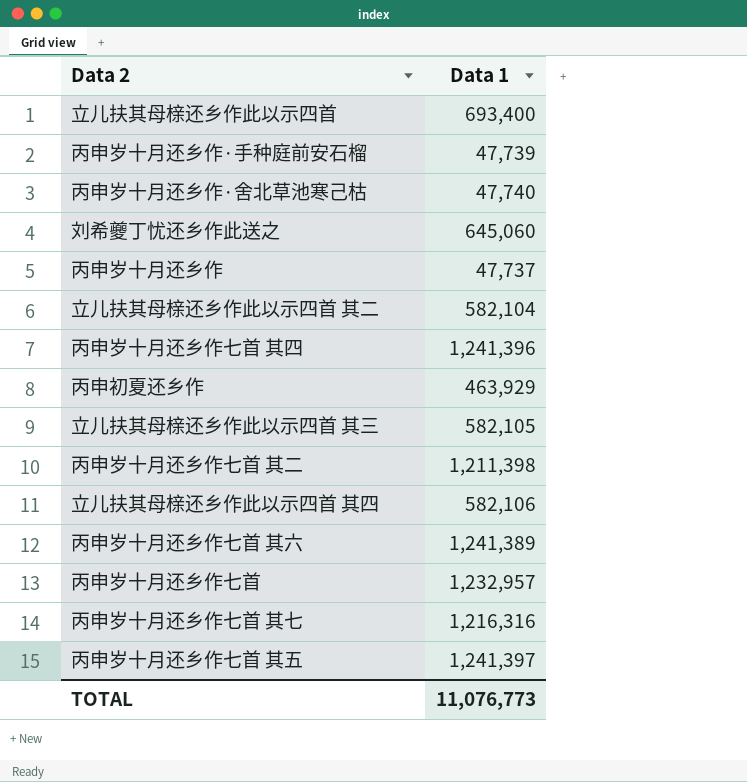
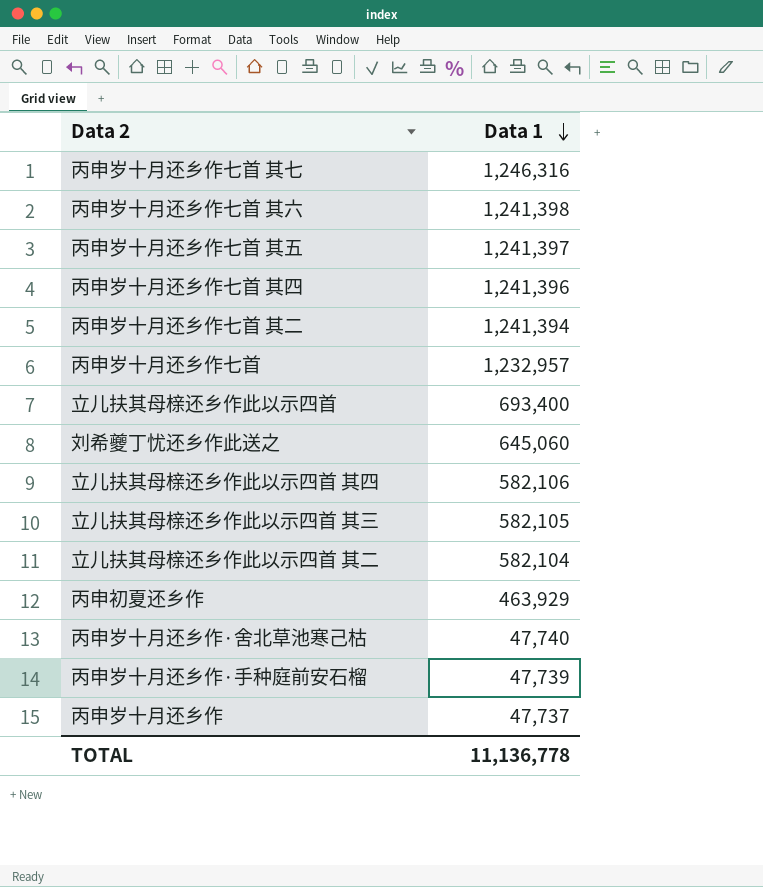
row order: none -> Data 1 descending
丙申岁十月还乡作七首 其七 | Data 1: 1,216,316 -> 1,246,316
丙申岁十月还乡作七首 其六 | Data 1: 1,241,389 -> 1,241,398
丙申岁十月还乡作七首 其二 | Data 1: 1,211,398 -> 1,241,394
TOTAL | Data 1: 11,076,773 -> 11,136,778

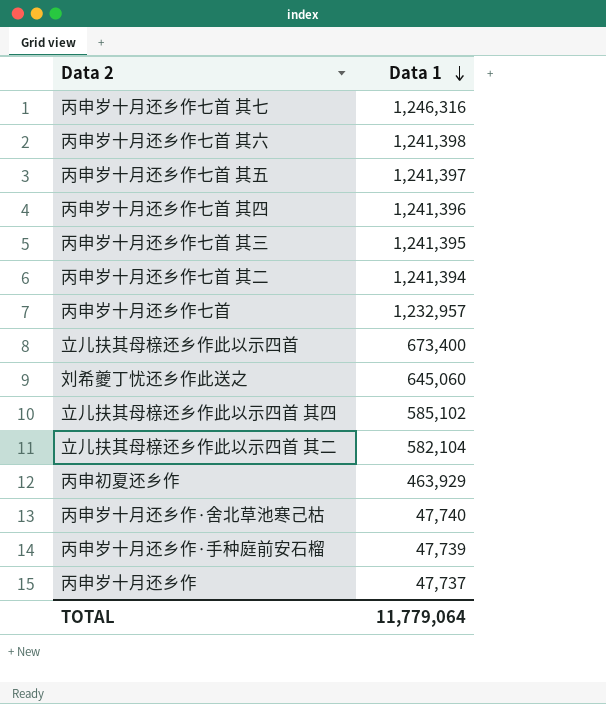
row 立儿扶其母榇还乡作此以示四首 其三: 582,105 -> none
row 丙申岁十月还乡作七首 其三: none -> 1,241,395
立儿扶其母榇还乡作此以示四首 | Data 1: 693,400 -> 673,400
立儿扶其母榇还乡作此以示四首 其四 | Data 1: 582,106 -> 585,102
TOTAL | Data 1: 11,136,778 -> 11,779,064

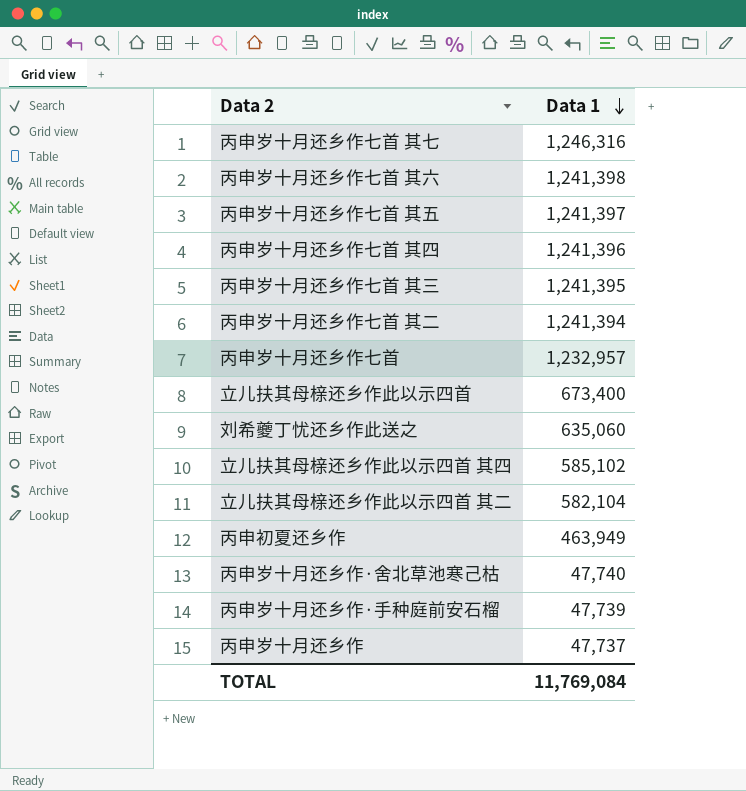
刘希夔丁忧还乡作此送之 | Data 1: 645,060 -> 635,060
丙申初夏还乡作 | Data 1: 463,929 -> 463,949
TOTAL | Data 1: 11,779,064 -> 11,769,084

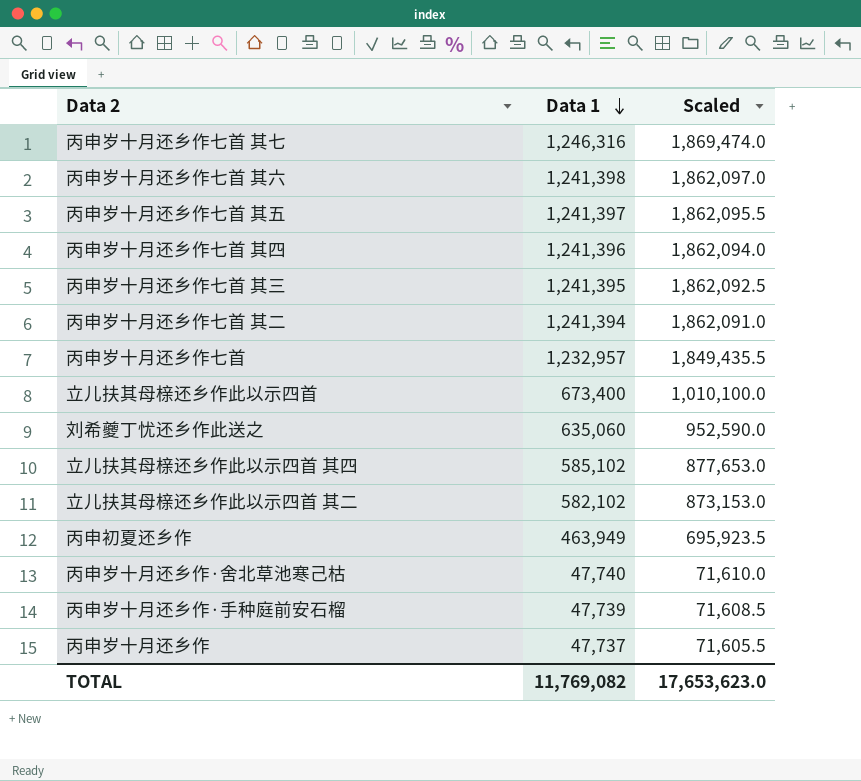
column Scaled | formula: none -> [Data 1] * 1.5
立儿扶其母榇还乡作此以示四首 其二 | Data 1: 582,104 -> 582,102
TOTAL | Data 1: 11,769,084 -> 11,769,082

